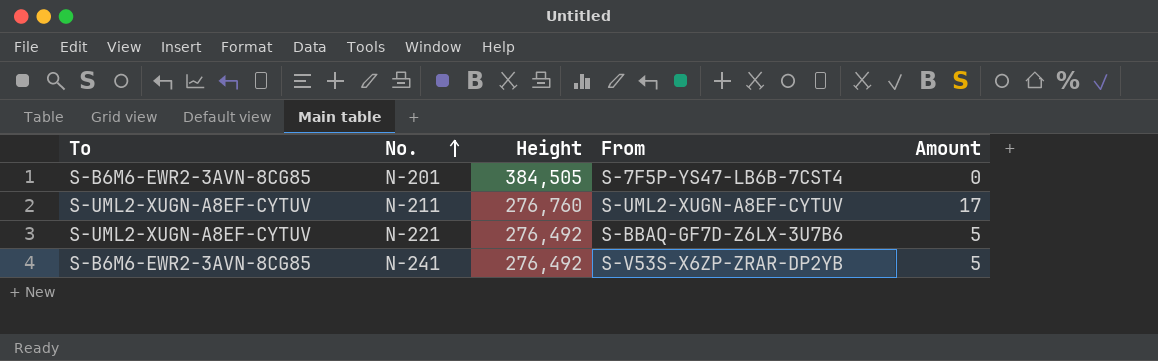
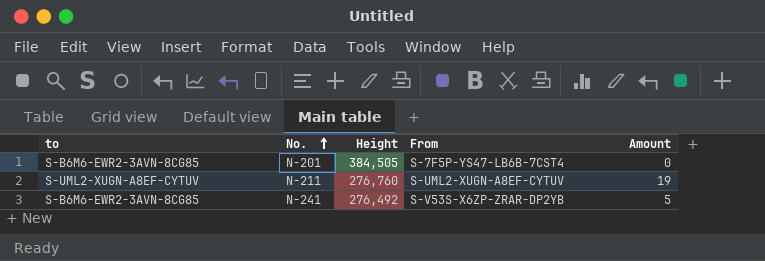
column name: To -> to
row N-221: S-UML2-XUGN-A8EF-CYTUV | 276,492 | S-BBAQ-GF7D-Z6LX-3U7B6 | 5 -> none
N-211 | Amount: 17 -> 19

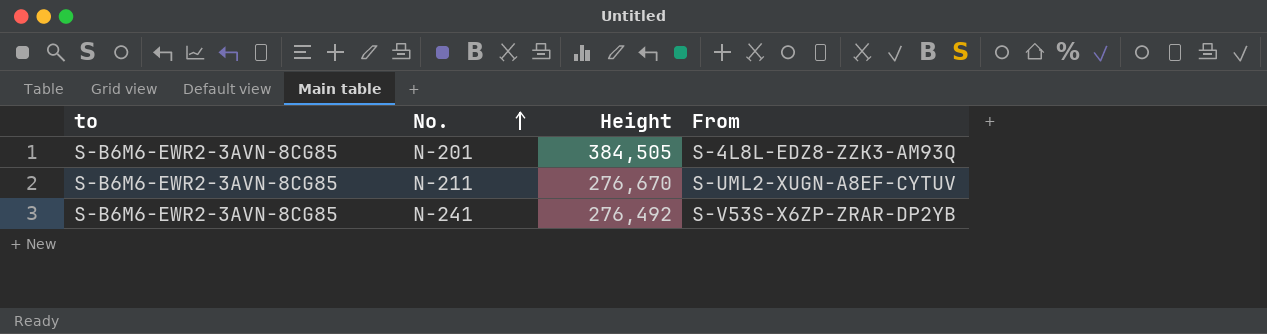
column Amount | position: 5 -> none
N-201 | From: S-7F5P-YS47-LB6B-7CST4 -> S-4L8L-EDZ8-ZZK3-AM93Q
N-211 | to: S-UML2-XUGN-A8EF-CYTUV -> S-B6M6-EWR2-3AVN-8CG85
N-211 | Height: 276,760 -> 276,670

